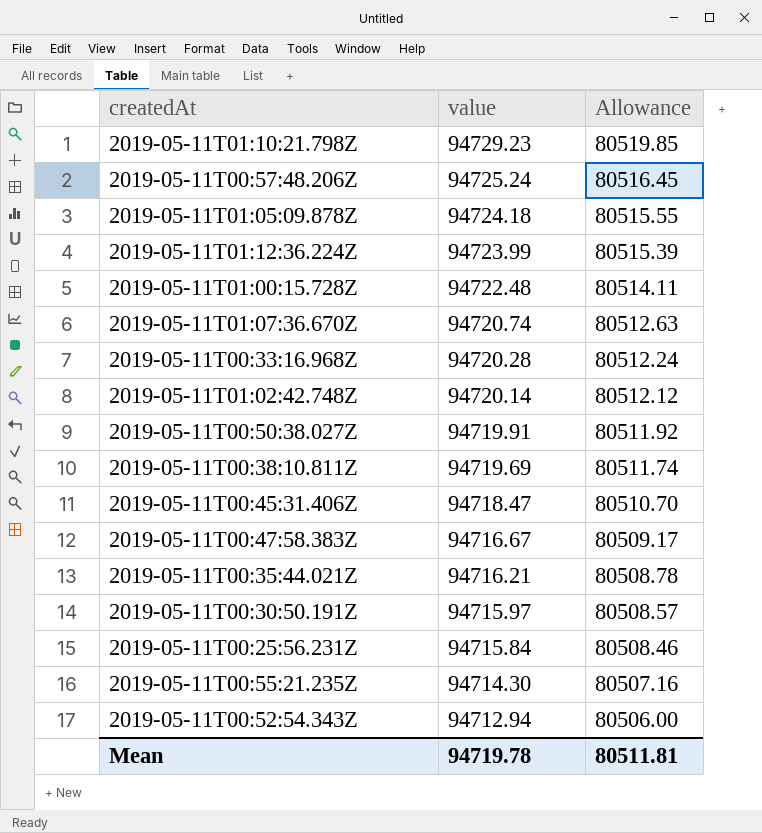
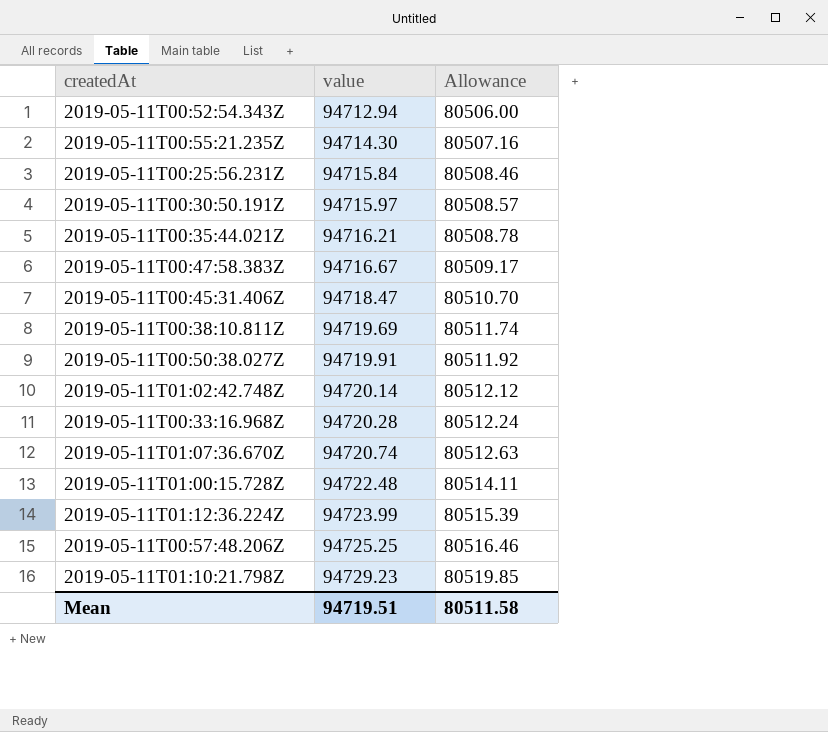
row order: value descending -> value ascending
row 2019-05-11T01:05:09.878Z: 94724.18 | 80515.55 -> none
2019-05-11T00:57:48.206Z | value: 94725.24 -> 94725.25
2019-05-11T00:57:48.206Z | Allowance: 80516.45 -> 80516.46
Mean | value: 94719.78 -> 94719.51
Mean | Allowance: 80511.81 -> 80511.58

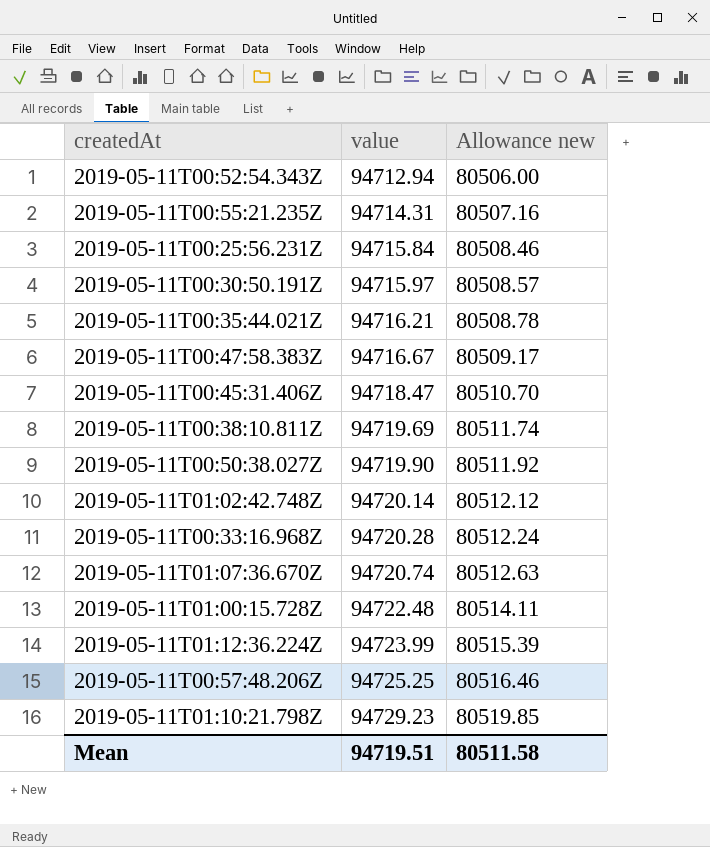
column name: Allowance -> Allowance new
2019-05-11T00:55:21.235Z | value: 94714.30 -> 94714.31
2019-05-11T00:50:38.027Z | value: 94719.91 -> 94719.90

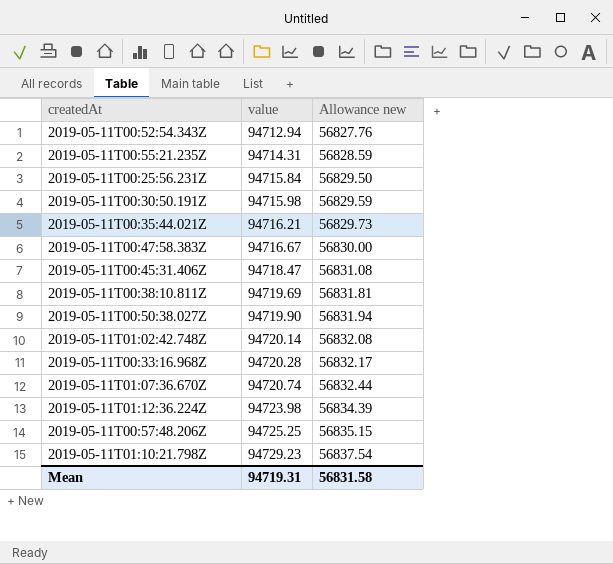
column Allowance new | formula: [value] * 0.85 -> [value] * 0.6
row 2019-05-11T01:00:15.728Z: 94722.48 | 80514.11 -> none
2019-05-11T00:30:50.191Z | value: 94715.97 -> 94715.98
2019-05-11T01:12:36.224Z | value: 94723.99 -> 94723.98
Mean | value: 94719.51 -> 94719.31
Mean | Allowance new: 80511.58 -> 56831.58

